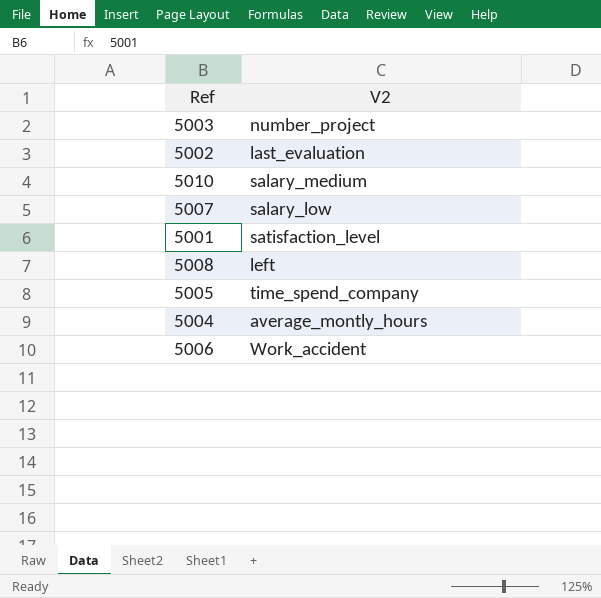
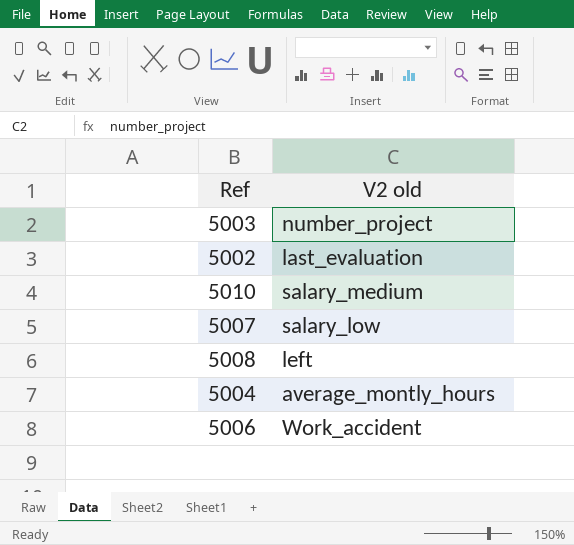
column name: V2 -> V2 old
row 5001: satisfaction_level -> none
row 5005: time_spend_company -> none

